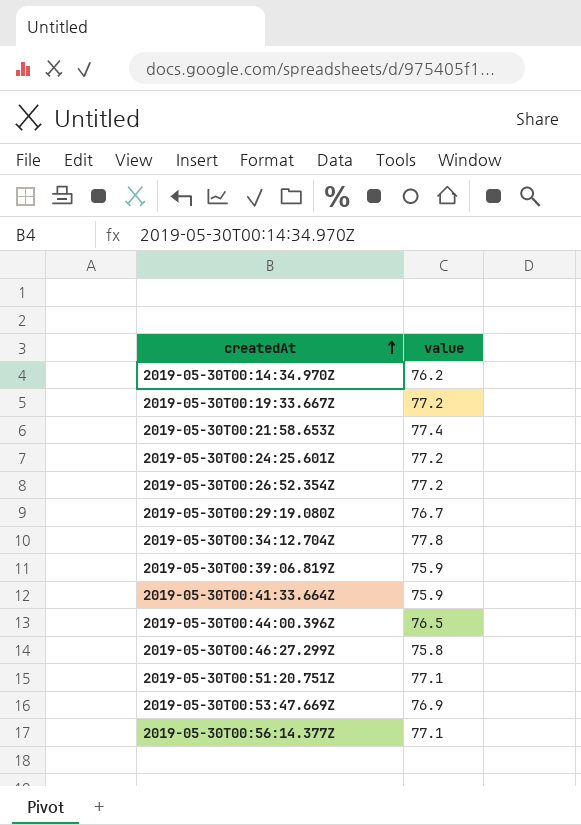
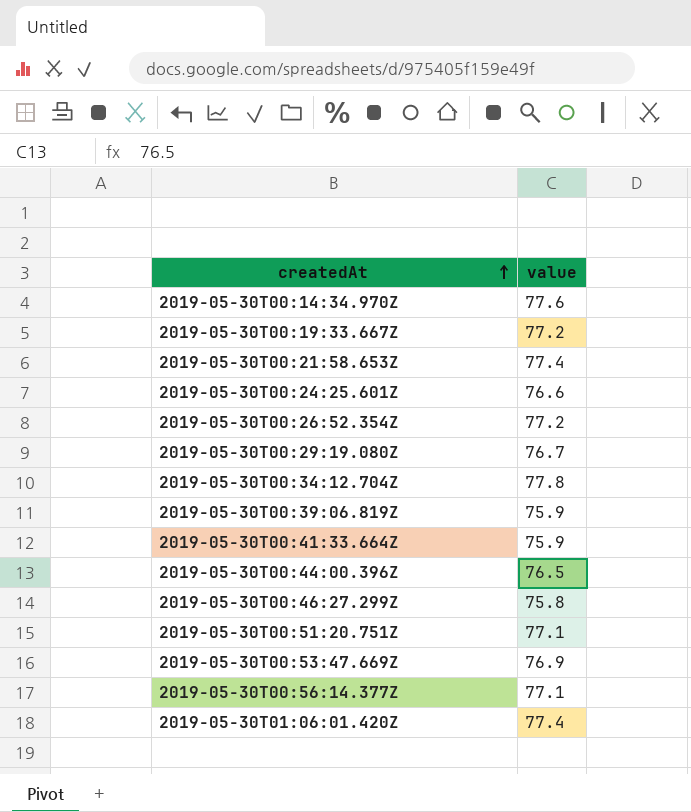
2019-05-30T00:14:34.970Z | value: 76.2 -> 77.6
2019-05-30T00:24:25.601Z | value: 77.2 -> 76.6
row 2019-05-30T01:06:01.420Z: none -> 77.4

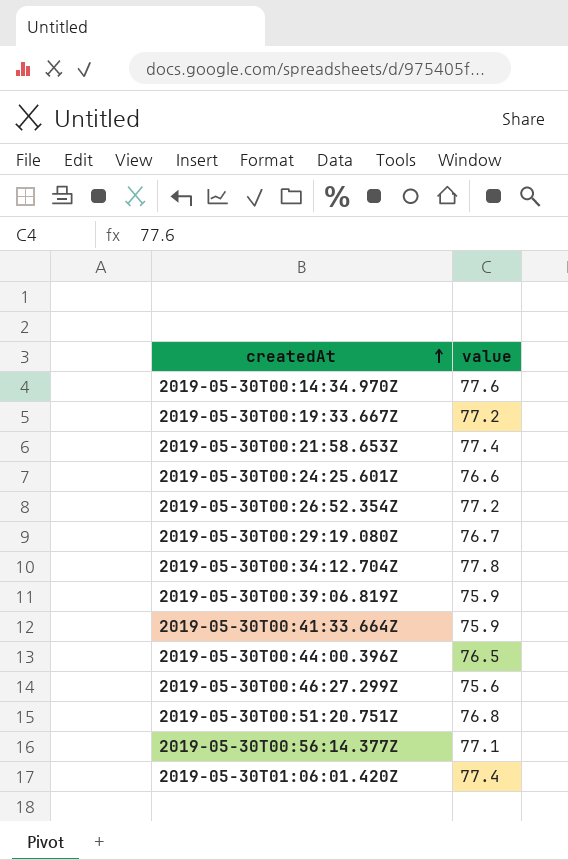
row 2019-05-30T00:53:47.669Z: 76.9 -> none
2019-05-30T00:46:27.299Z | value: 75.8 -> 75.6
2019-05-30T00:51:20.751Z | value: 77.1 -> 76.8

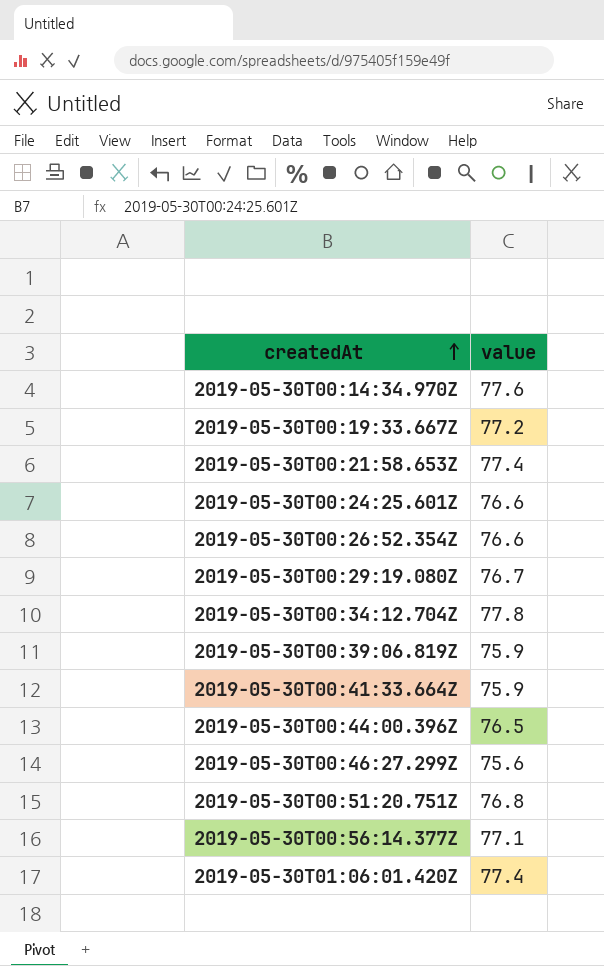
2019-05-30T00:26:52.354Z | value: 77.2 -> 76.6

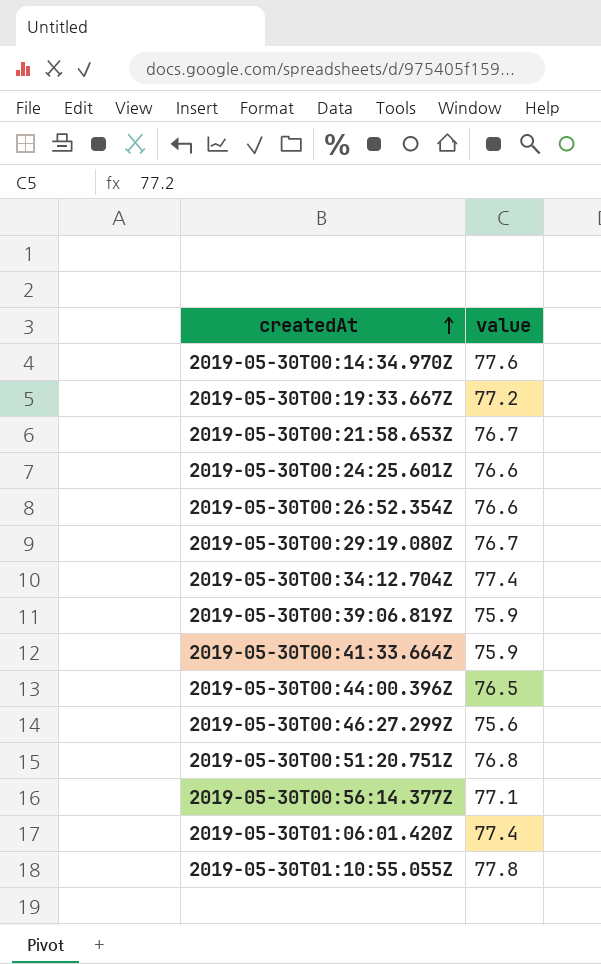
2019-05-30T00:21:58.653Z | value: 77.4 -> 76.7
2019-05-30T00:34:12.704Z | value: 77.8 -> 77.4
row 2019-05-30T01:10:55.055Z: none -> 77.8

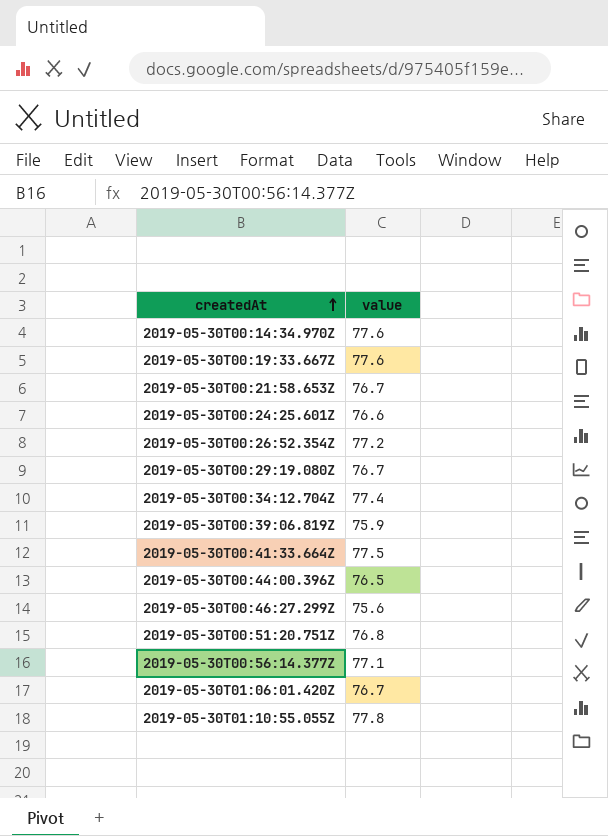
2019-05-30T00:19:33.667Z | value: 77.2 -> 77.6
2019-05-30T00:26:52.354Z | value: 76.6 -> 77.2
2019-05-30T00:41:33.664Z | value: 75.9 -> 77.5
2019-05-30T01:06:01.420Z | value: 77.4 -> 76.7

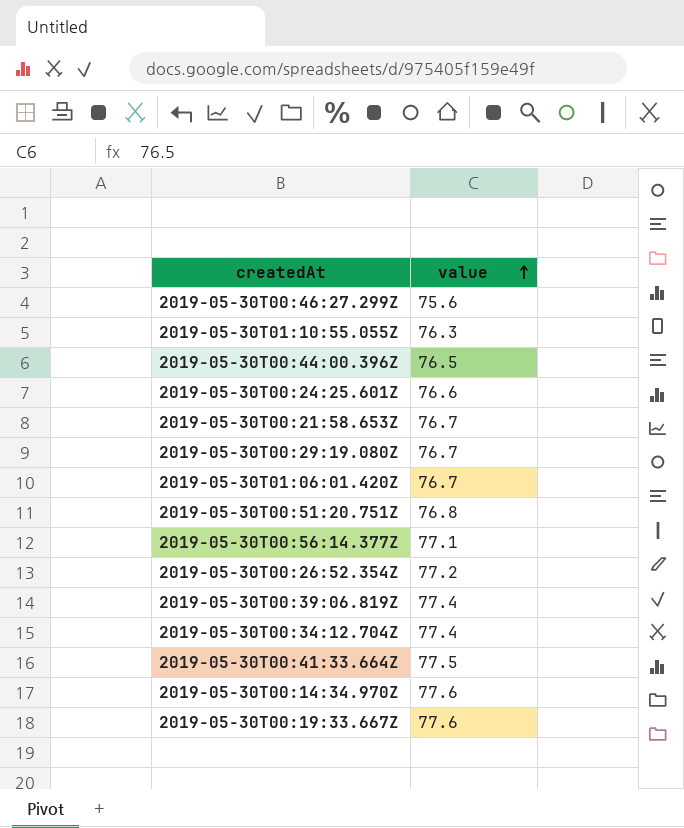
row order: createdAt ascending -> value ascending
2019-05-30T01:10:55.055Z | value: 77.8 -> 76.3
2019-05-30T00:39:06.819Z | value: 75.9 -> 77.4

